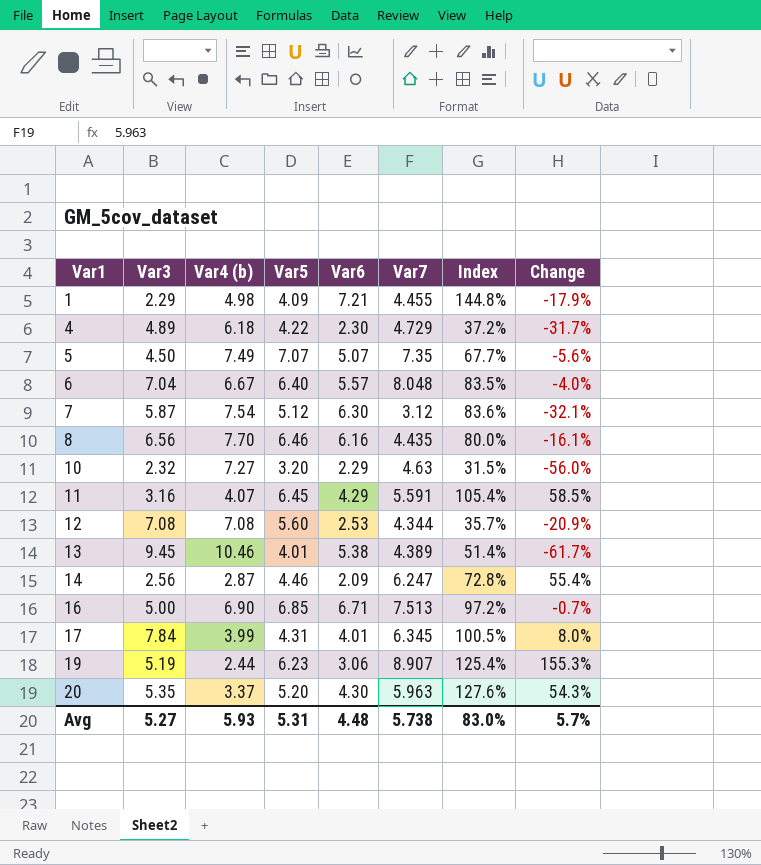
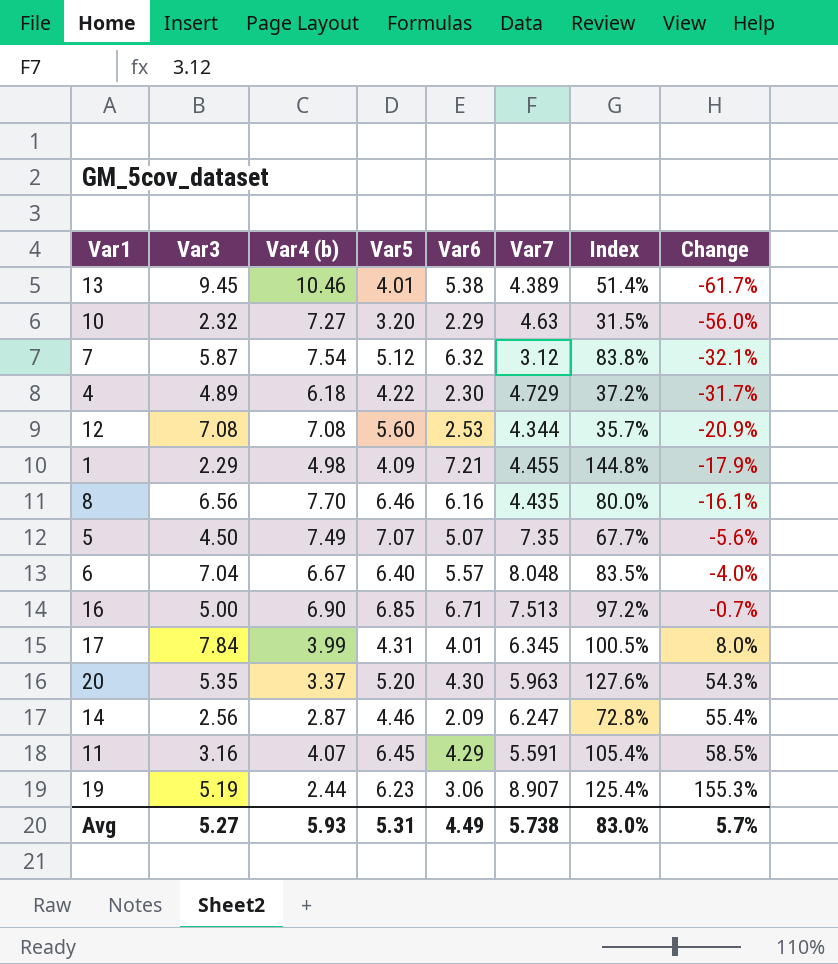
row order: Var1 ascending -> Change ascending
7 | Var6: 6.30 -> 6.32
7 | Index: 83.6% -> 83.8%
Avg | Var6: 4.48 -> 4.49

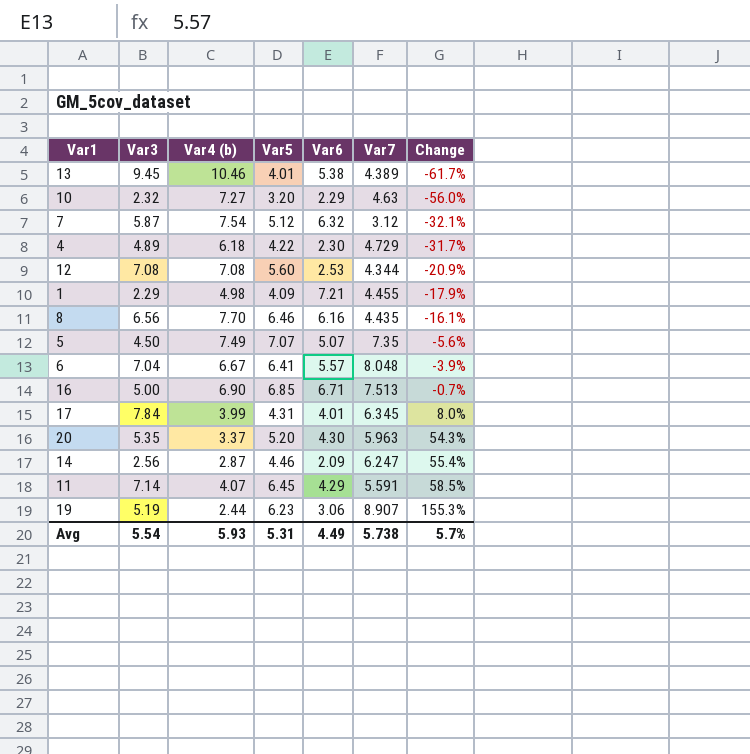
column Index | formula: [Var6] / [Var4 (b)] -> none
6 | Var5: 6.40 -> 6.41
6 | Change: -4.0% -> -3.9%
11 | Var3: 3.16 -> 7.14
Avg | Var3: 5.27 -> 5.54

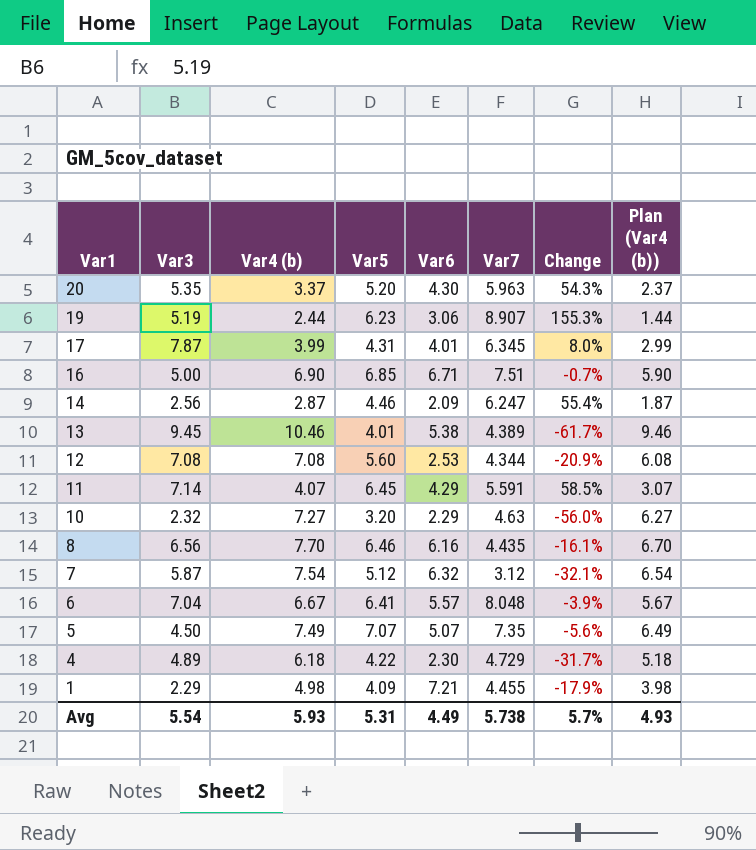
row order: Change ascending -> Var1 descending
column Plan (Var4 (b)) | formula: none -> [Var4 (b)] - 1
17 | Var3: 7.84 -> 7.87
16 | Var7: 7.513 -> 7.51

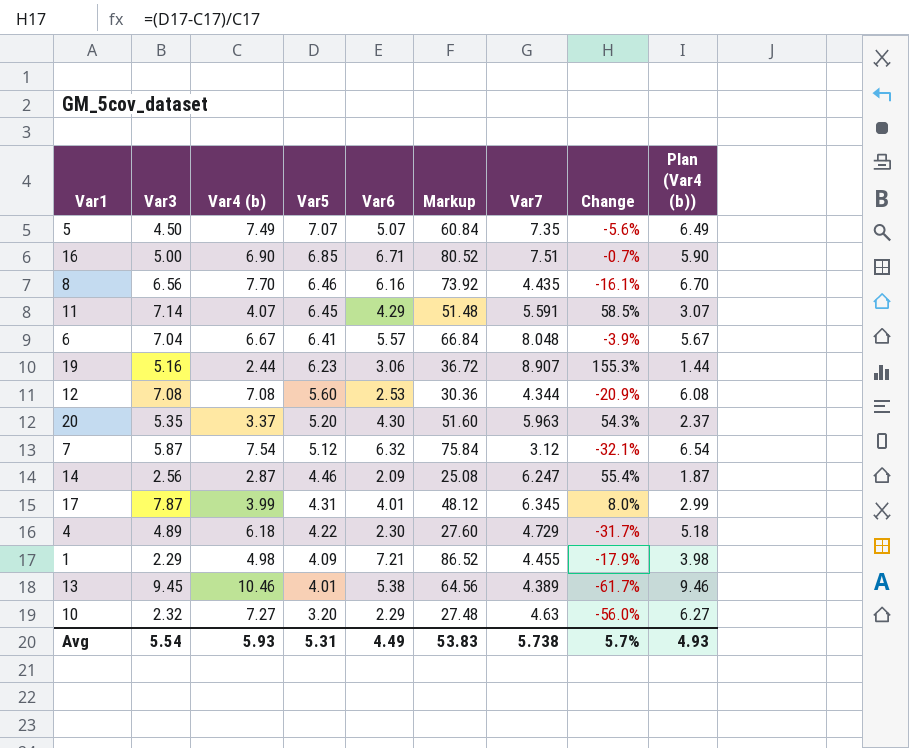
row order: Var1 descending -> Var5 descending
column Markup | formula: none -> [Var6] * 12
19 | Var3: 5.19 -> 5.16

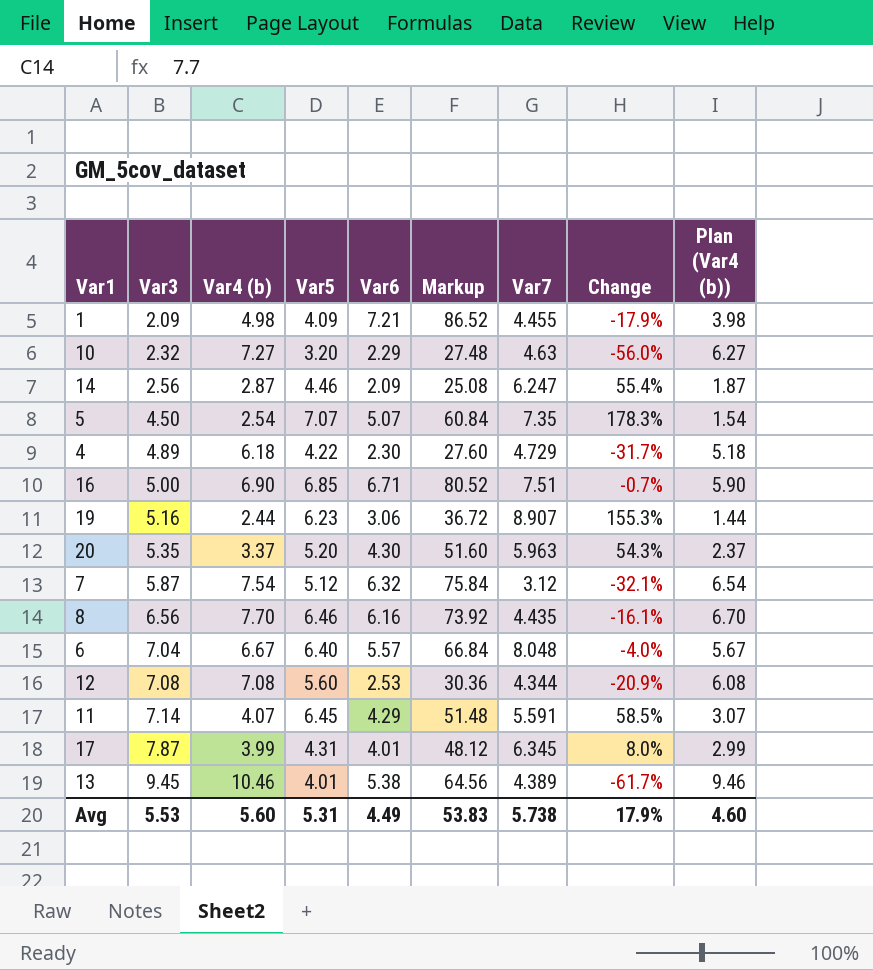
row order: Var5 descending -> Var3 ascending
1 | Var3: 2.29 -> 2.09
5 | Var4 (b): 7.49 -> 2.54
5 | Change: -5.6% -> 178.3%
5 | Plan (Var4 (b)): 6.49 -> 1.54
6 | Var5: 6.41 -> 6.40
6 | Change: -3.9% -> -4.0%
Avg | Var3: 5.54 -> 5.53
Avg | Var4 (b): 5.93 -> 5.60
Avg | Change: 5.7% -> 17.9%
Avg | Plan (Var4 (b)): 4.93 -> 4.60

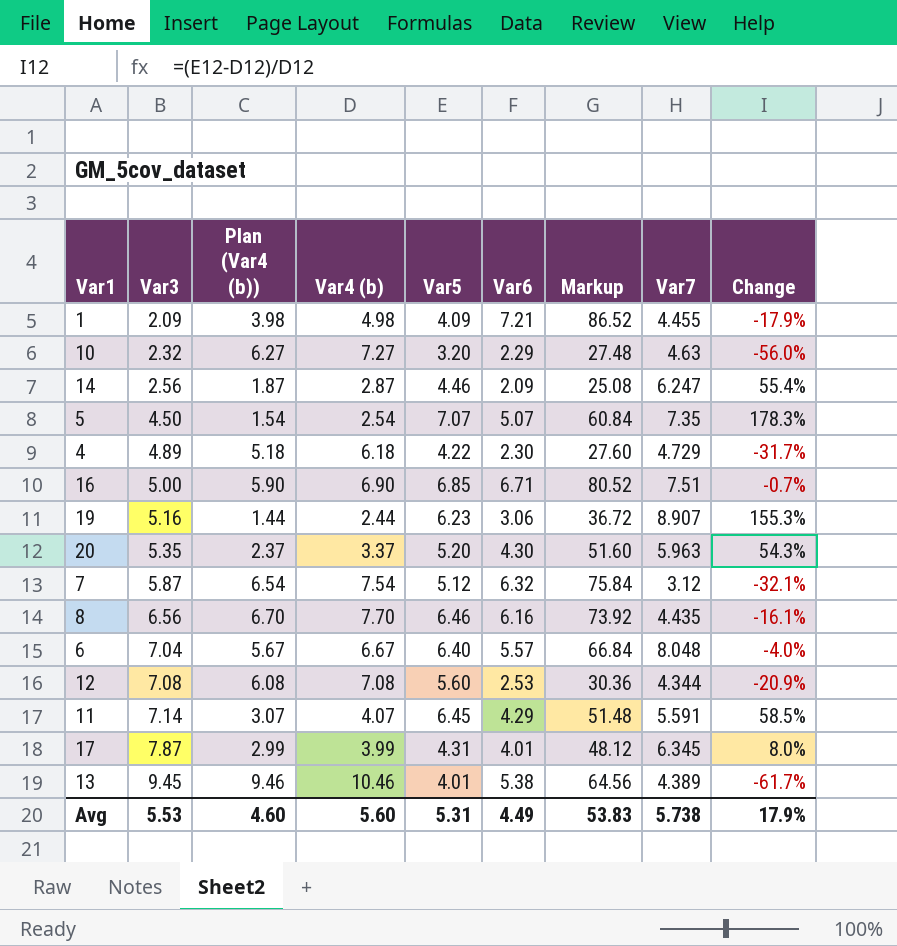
column Plan (Var4 (b)) | position: 9 -> 3

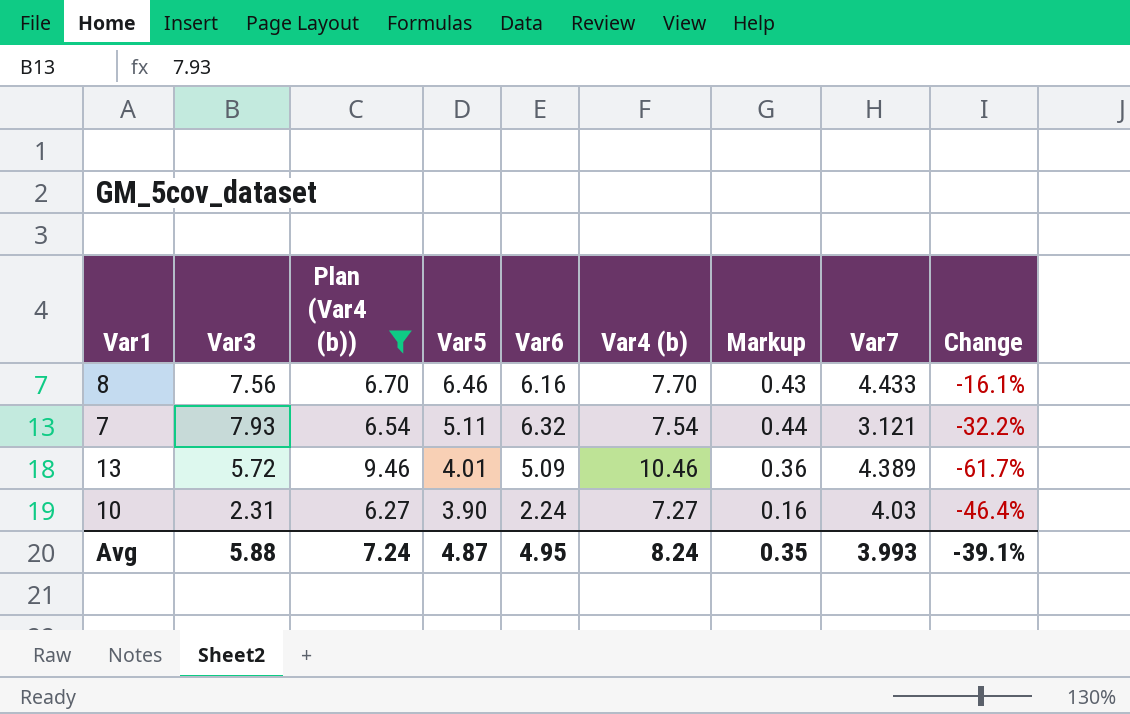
filter: none -> Plan (Var4 (b)) >= 6.27
row order: Var3 ascending -> Var5 descending
column Var4 (b) | position: 4 -> 6
column Markup | formula: [Var6] * 12 -> [Var6] * 0.07
8 | Var3: 6.56 -> 7.56
8 | Var7: 4.435 -> 4.433
7 | Var3: 5.87 -> 7.93
7 | Var5: 5.12 -> 5.11
7 | Var7: 3.12 -> 3.121
7 | Change: -32.1% -> -32.2%
13 | Var3: 9.45 -> 5.72
13 | Var6: 5.38 -> 5.09
10 | Var3: 2.32 -> 2.31
10 | Var5: 3.20 -> 3.90
10 | Var6: 2.29 -> 2.24
10 | Var7: 4.63 -> 4.03
10 | Change: -56.0% -> -46.4%
Avg | Var3: 5.53 -> 5.88
Avg | Plan (Var4 (b)): 4.60 -> 7.24
Avg | Var5: 5.31 -> 4.87
Avg | Var6: 4.49 -> 4.95
Avg | Var4 (b): 5.60 -> 8.24
Avg | Markup: 53.83 -> 0.35
Avg | Var7: 5.738 -> 3.993
Avg | Change: 17.9% -> -39.1%

